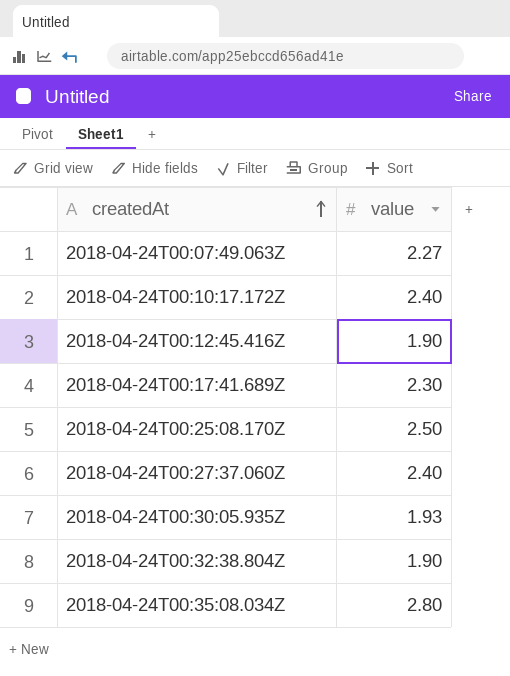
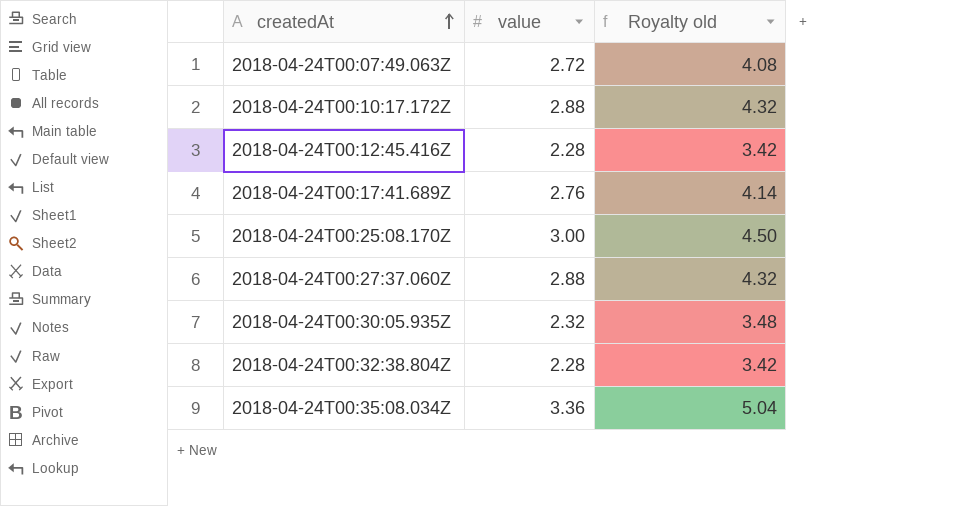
column Royalty old | formula: none -> [value] * 1.5
2018-04-24T00:07:49.063Z | value: 2.27 -> 2.72
2018-04-24T00:10:17.172Z | value: 2.40 -> 2.88
2018-04-24T00:12:45.416Z | value: 1.90 -> 2.28
2018-04-24T00:17:41.689Z | value: 2.30 -> 2.76
2018-04-24T00:25:08.170Z | value: 2.50 -> 3.00
2018-04-24T00:27:37.060Z | value: 2.40 -> 2.88
2018-04-24T00:30:05.935Z | value: 1.93 -> 2.32
2018-04-24T00:32:38.804Z | value: 1.90 -> 2.28
2018-04-24T00:35:08.034Z | value: 2.80 -> 3.36

